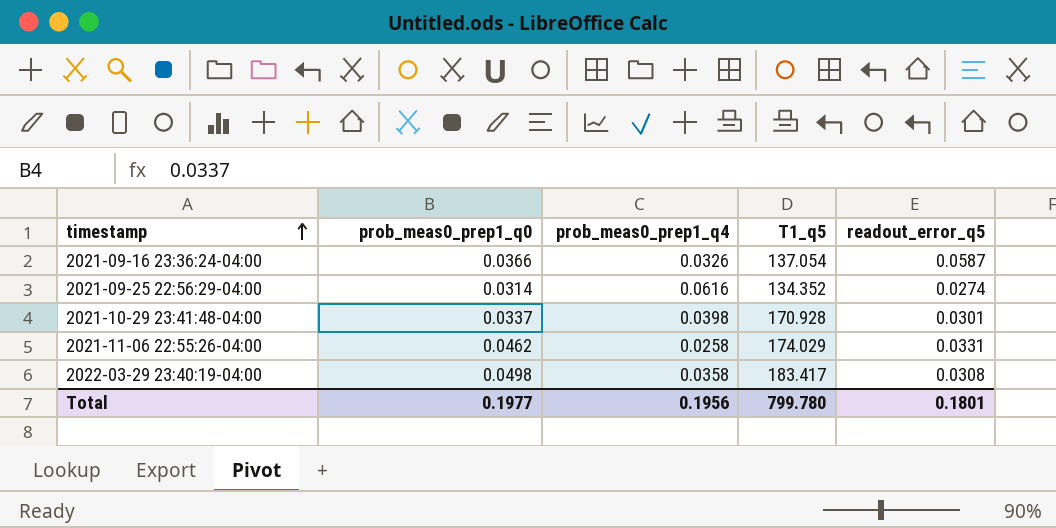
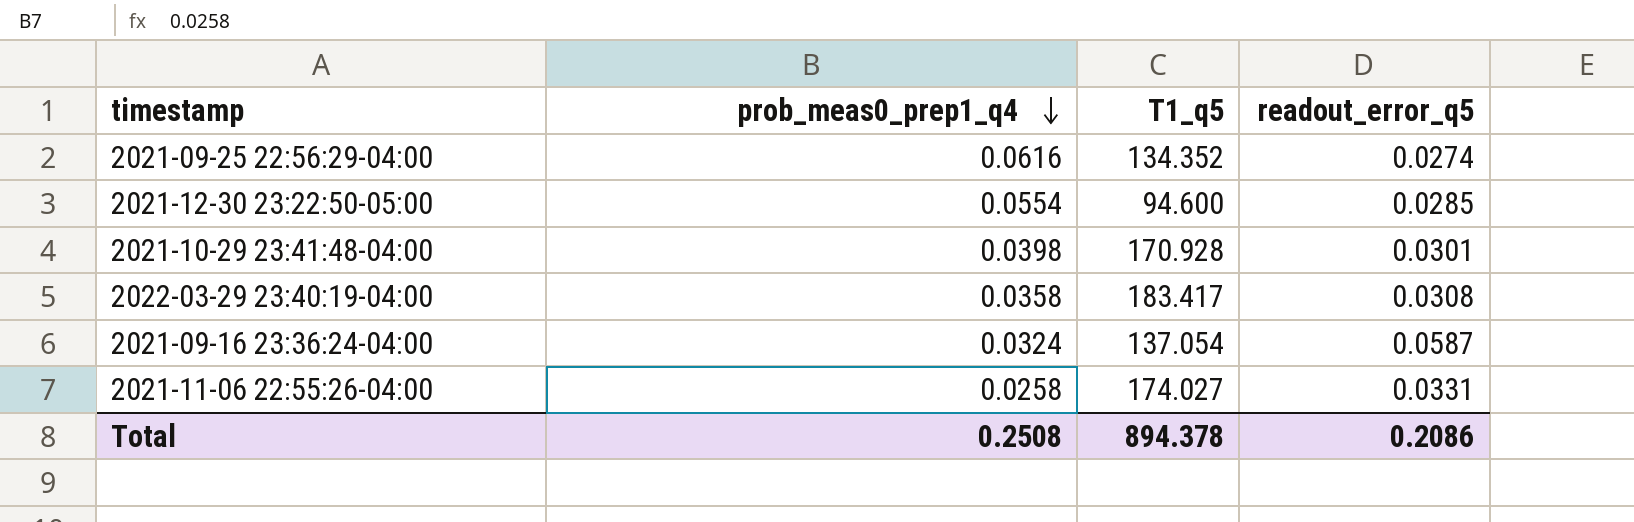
row order: timestamp ascending -> prob_meas0_prep1_q4 descending
column prob_meas0_prep1_q0 | position: 2 -> none
row 2021-12-30 23:22:50-05:00: none -> 0.0554 | 94.600 | 0.0285
2021-09-16 23:36:24-04:00 | prob_meas0_prep1_q4: 0.0326 -> 0.0324
2021-11-06 22:55:26-04:00 | T1_q5: 174.029 -> 174.027
Total | prob_meas0_prep1_q4: 0.1956 -> 0.2508
Total | T1_q5: 799.780 -> 894.378
Total | readout_error_q5: 0.1801 -> 0.2086

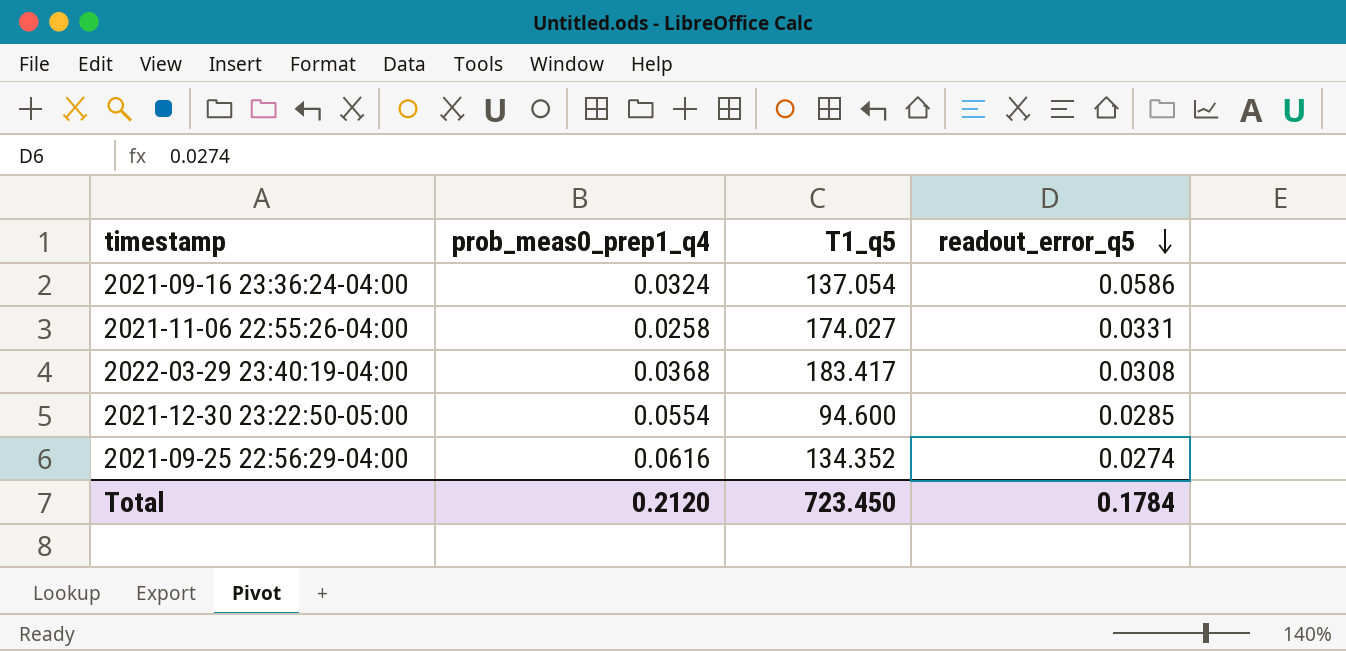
row order: prob_meas0_prep1_q4 descending -> readout_error_q5 descending
row 2021-10-29 23:41:48-04:00: 0.0398 | 170.928 | 0.0301 -> none
2021-09-16 23:36:24-04:00 | readout_error_q5: 0.0587 -> 0.0586
2022-03-29 23:40:19-04:00 | prob_meas0_prep1_q4: 0.0358 -> 0.0368
Total | prob_meas0_prep1_q4: 0.2508 -> 0.2120
Total | T1_q5: 894.378 -> 723.450
Total | readout_error_q5: 0.2086 -> 0.1784

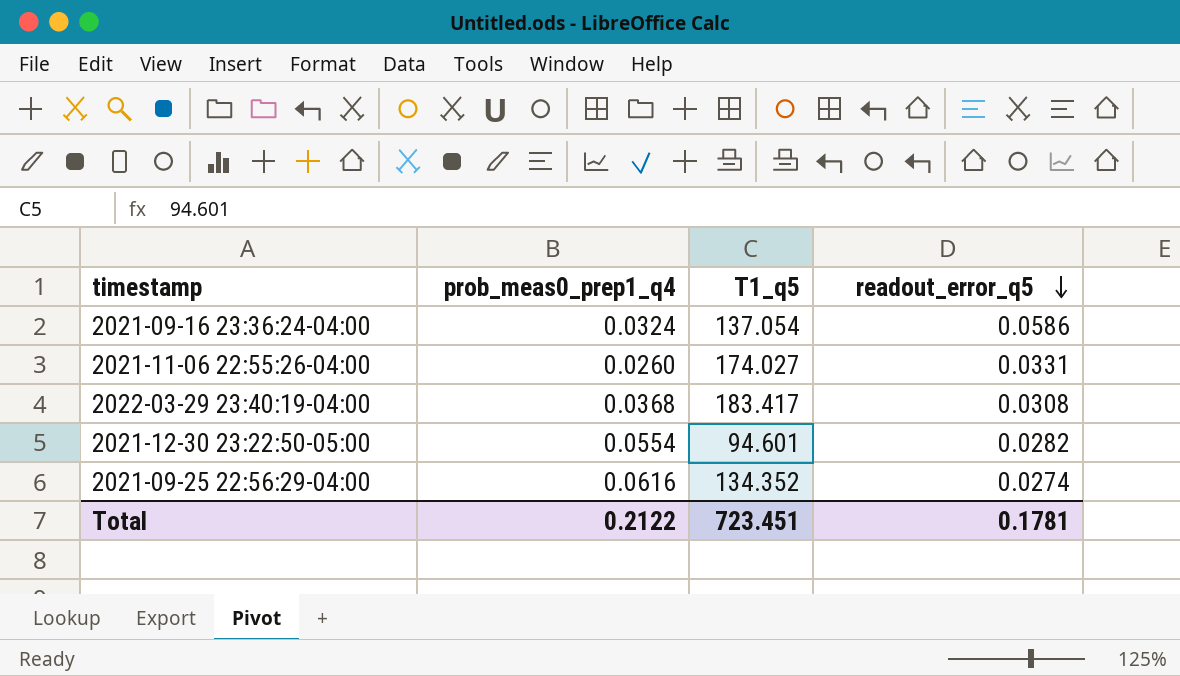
2021-11-06 22:55:26-04:00 | prob_meas0_prep1_q4: 0.0258 -> 0.0260
2021-12-30 23:22:50-05:00 | T1_q5: 94.600 -> 94.601
2021-12-30 23:22:50-05:00 | readout_error_q5: 0.0285 -> 0.0282
Total | prob_meas0_prep1_q4: 0.2120 -> 0.2122
Total | T1_q5: 723.450 -> 723.451
Total | readout_error_q5: 0.1784 -> 0.1781

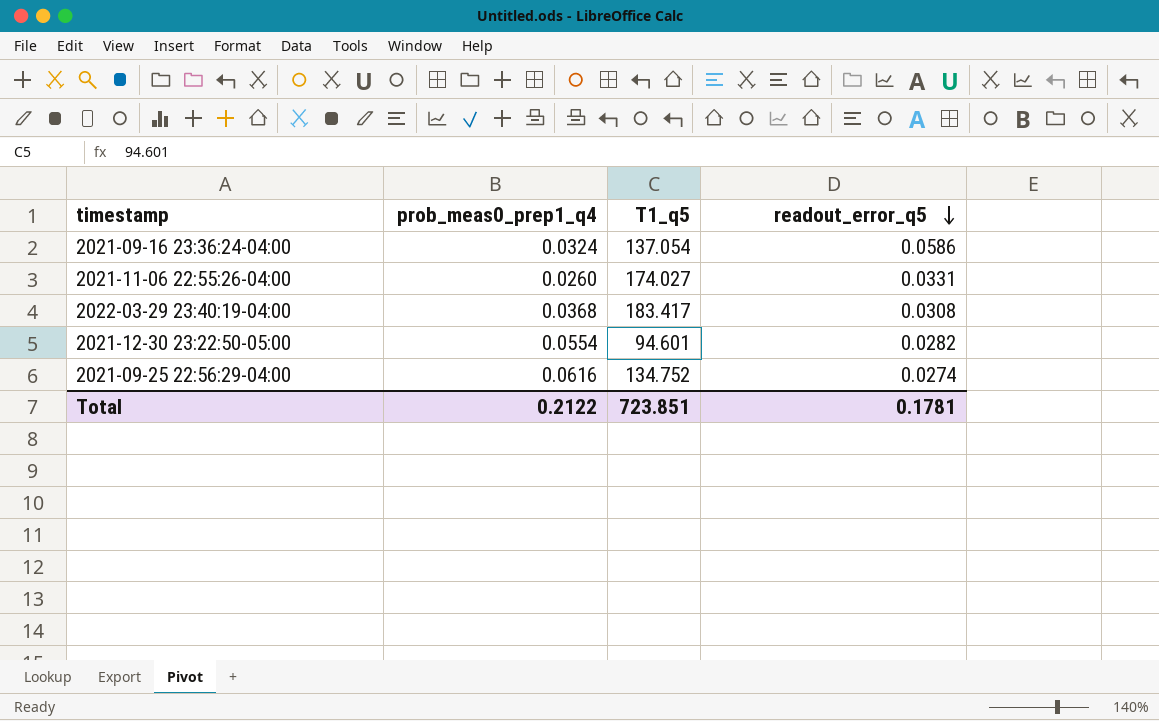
2021-09-25 22:56:29-04:00 | T1_q5: 134.352 -> 134.752
Total | T1_q5: 723.451 -> 723.851

